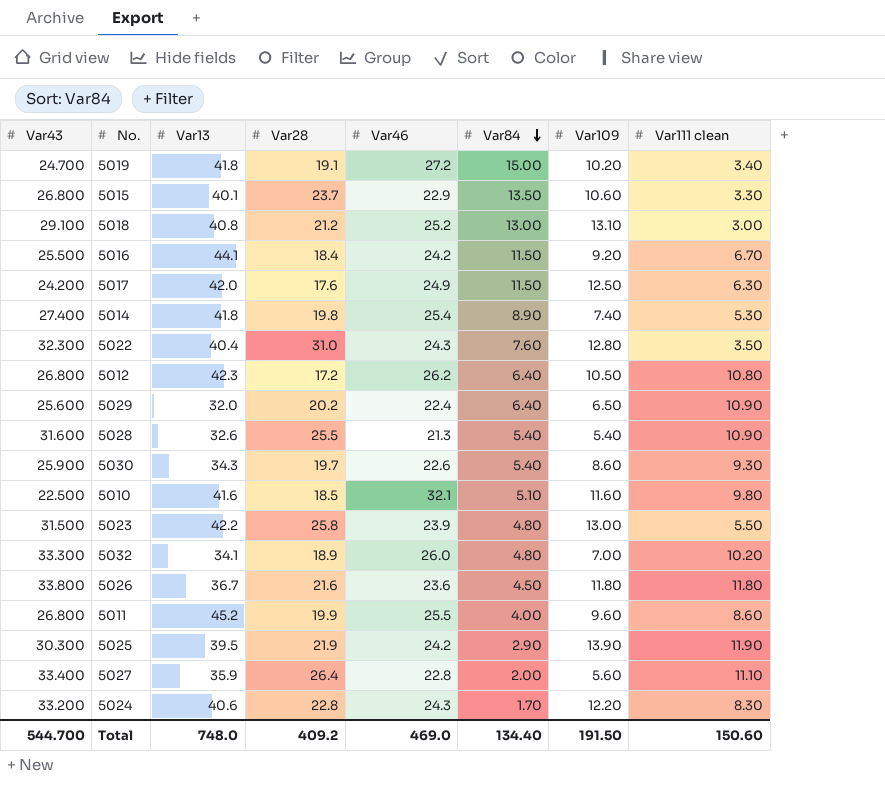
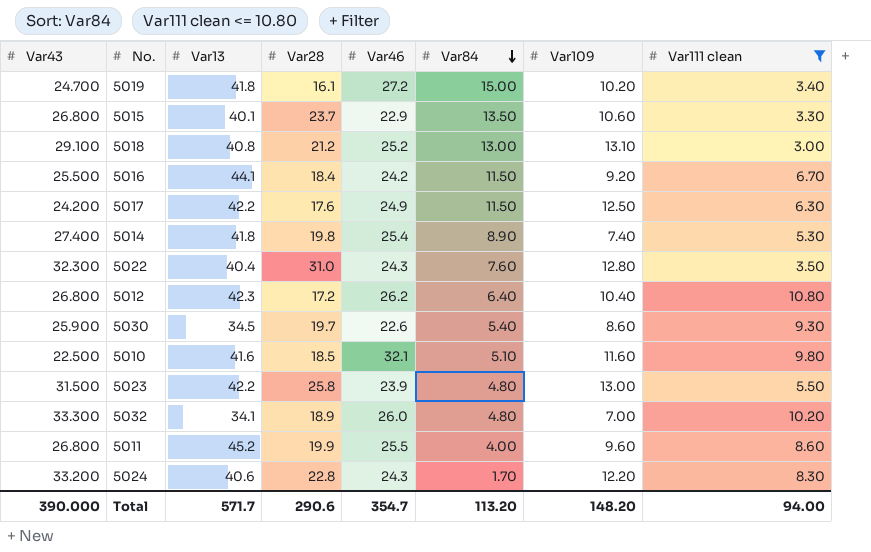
filter: none -> Var111 clean <= 10.80
5019 | Var28: 19.1 -> 16.1
5017 | Var13: 42.0 -> 42.2
5012 | Var109: 10.50 -> 10.40
5030 | Var13: 34.3 -> 34.5
Total | Var43: 544.700 -> 390.000
Total | Var13: 748.0 -> 571.7
Total | Var28: 409.2 -> 290.6
Total | Var46: 469.0 -> 354.7
Total | Var84: 134.40 -> 113.20
Total | Var109: 191.50 -> 148.20
Total | Var111 clean: 150.60 -> 94.00

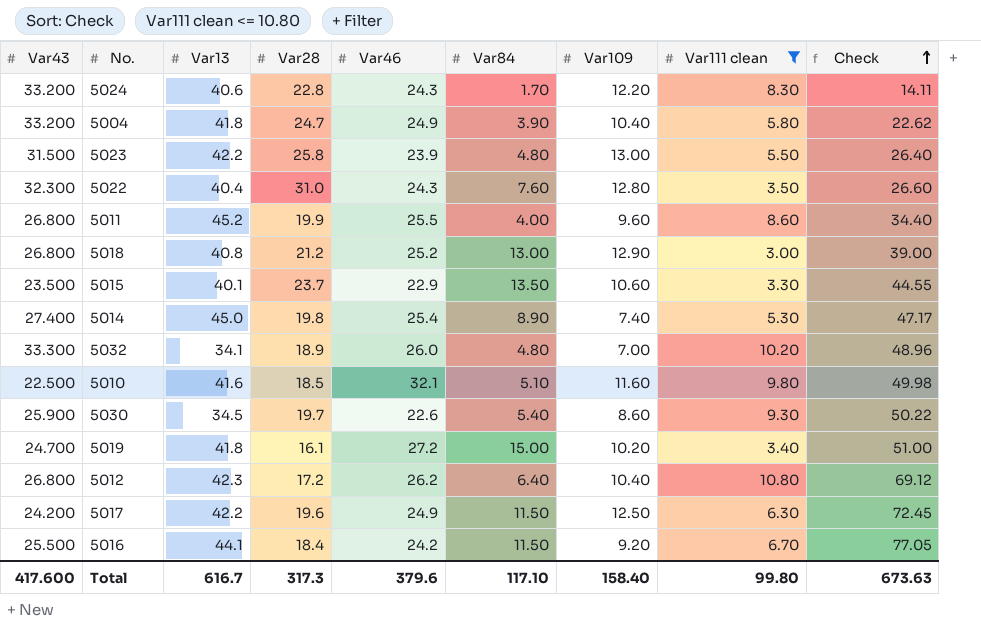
row order: Var84 descending -> Check ascending
column Check | formula: none -> [Var84] * [Var111 clean]
row 5004: none -> 33.200 | 41.8 | 24.7 | 24.9 | 3.90 | 10.40 | 5.80 | 22.62
5018 | Var43: 29.100 -> 26.800
5018 | Var109: 13.10 -> 12.90
5015 | Var43: 26.800 -> 23.500
5014 | Var13: 41.8 -> 45.0
5017 | Var28: 17.6 -> 19.6
Total | Var43: 390.000 -> 417.600
Total | Var13: 571.7 -> 616.7
Total | Var28: 290.6 -> 317.3
Total | Var46: 354.7 -> 379.6
Total | Var84: 113.20 -> 117.10
Total | Var109: 148.20 -> 158.40
Total | Var111 clean: 94.00 -> 99.80

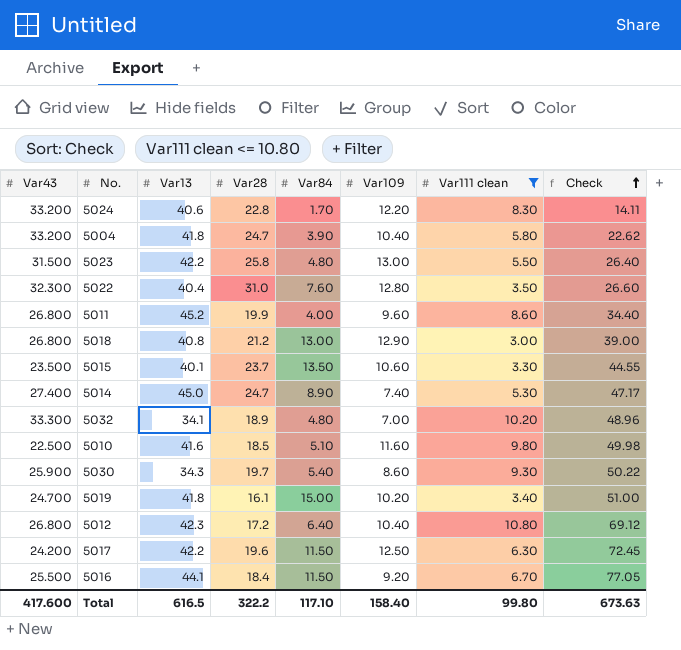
column Var46 | position: 5 -> none
5014 | Var28: 19.8 -> 24.7
5030 | Var13: 34.5 -> 34.3
Total | Var13: 616.7 -> 616.5
Total | Var28: 317.3 -> 322.2

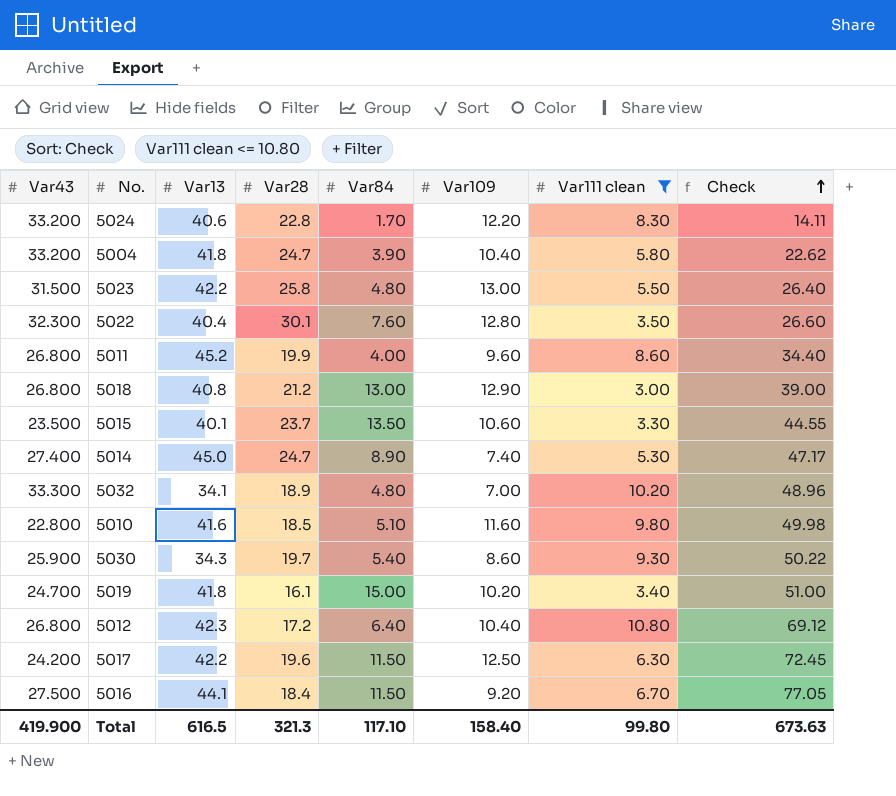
5022 | Var28: 31.0 -> 30.1
5010 | Var43: 22.500 -> 22.800
5016 | Var43: 25.500 -> 27.500
Total | Var43: 417.600 -> 419.900
Total | Var28: 322.2 -> 321.3

